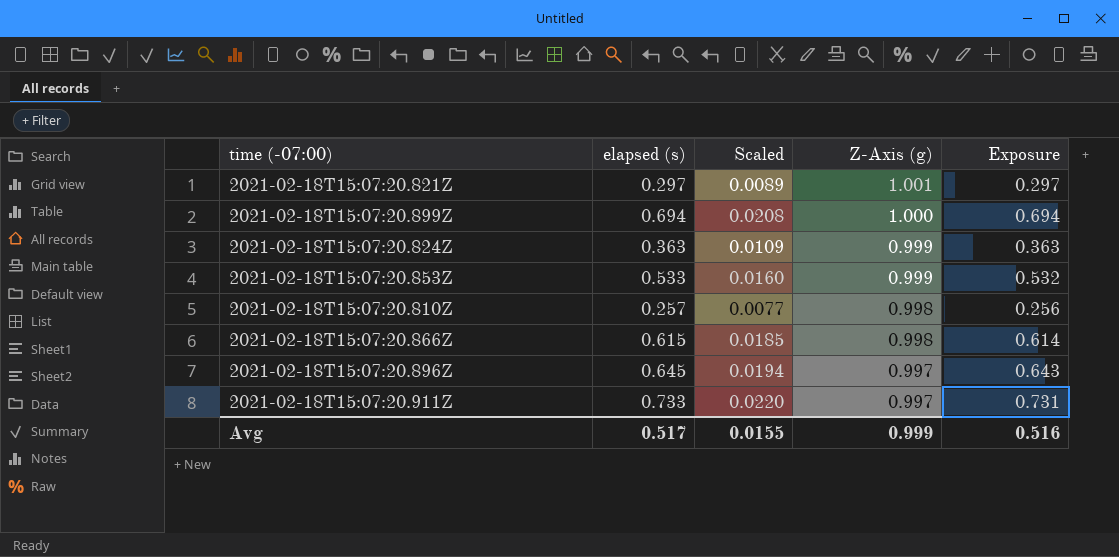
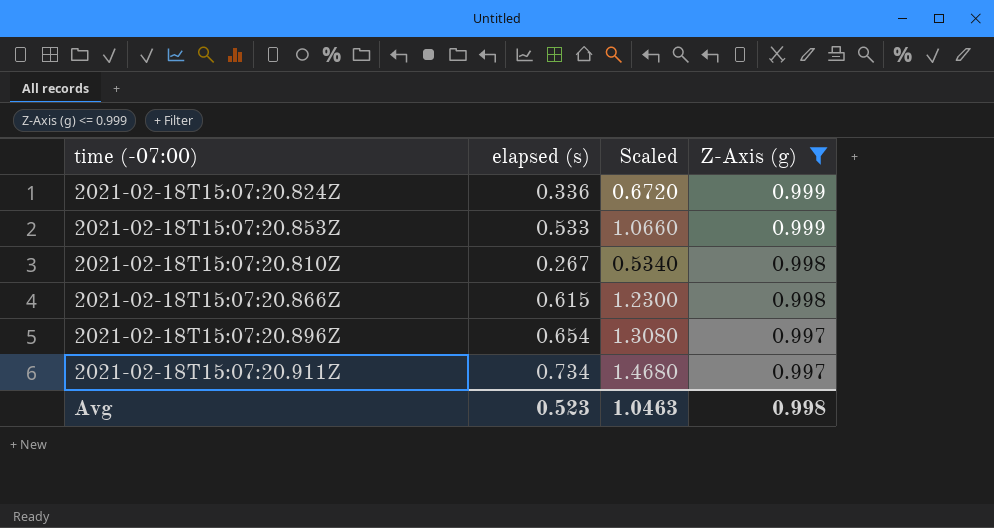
filter: none -> Z-Axis (g) <= 0.999
column Exposure | formula: [elapsed (s)] * [Z-Axis (g)] -> none
column Scaled | formula: [elapsed (s)] * 0.03 -> [elapsed (s)] * 2
2021-02-18T15:07:20.824Z | elapsed (s): 0.363 -> 0.336
2021-02-18T15:07:20.810Z | elapsed (s): 0.257 -> 0.267
2021-02-18T15:07:20.896Z | elapsed (s): 0.645 -> 0.654
2021-02-18T15:07:20.911Z | elapsed (s): 0.733 -> 0.734
Avg | elapsed (s): 0.517 -> 0.523
Avg | Scaled: 0.0155 -> 1.0463
Avg | Z-Axis (g): 0.999 -> 0.998

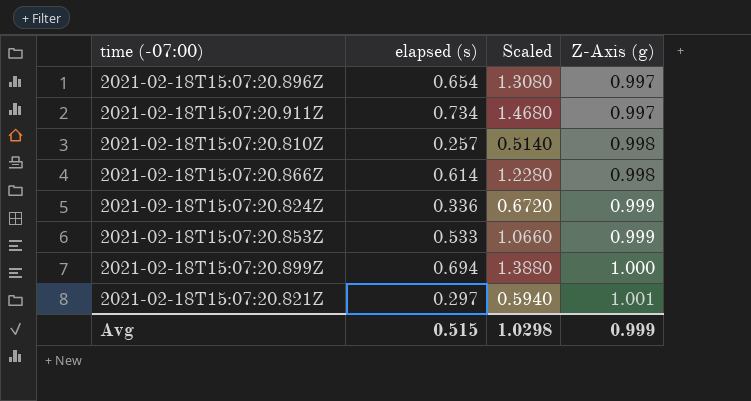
filter: Z-Axis (g) <= 0.999 -> none
row order: Z-Axis (g) descending -> Z-Axis (g) ascending
2021-02-18T15:07:20.810Z | elapsed (s): 0.267 -> 0.257
2021-02-18T15:07:20.810Z | Scaled: 0.5340 -> 0.5140
2021-02-18T15:07:20.866Z | elapsed (s): 0.615 -> 0.614
2021-02-18T15:07:20.866Z | Scaled: 1.2300 -> 1.2280
Avg | elapsed (s): 0.523 -> 0.515
Avg | Scaled: 1.0463 -> 1.0298
Avg | Z-Axis (g): 0.998 -> 0.999

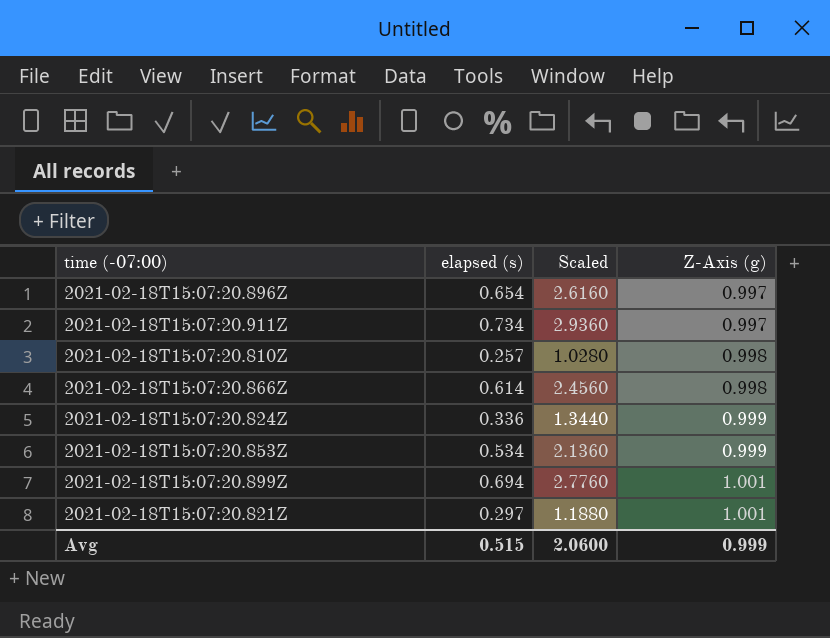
column Scaled | formula: [elapsed (s)] * 2 -> [elapsed (s)] * 4
2021-02-18T15:07:20.853Z | elapsed (s): 0.533 -> 0.534
2021-02-18T15:07:20.899Z | Z-Axis (g): 1.000 -> 1.001
Avg | Scaled: 1.0298 -> 2.0600

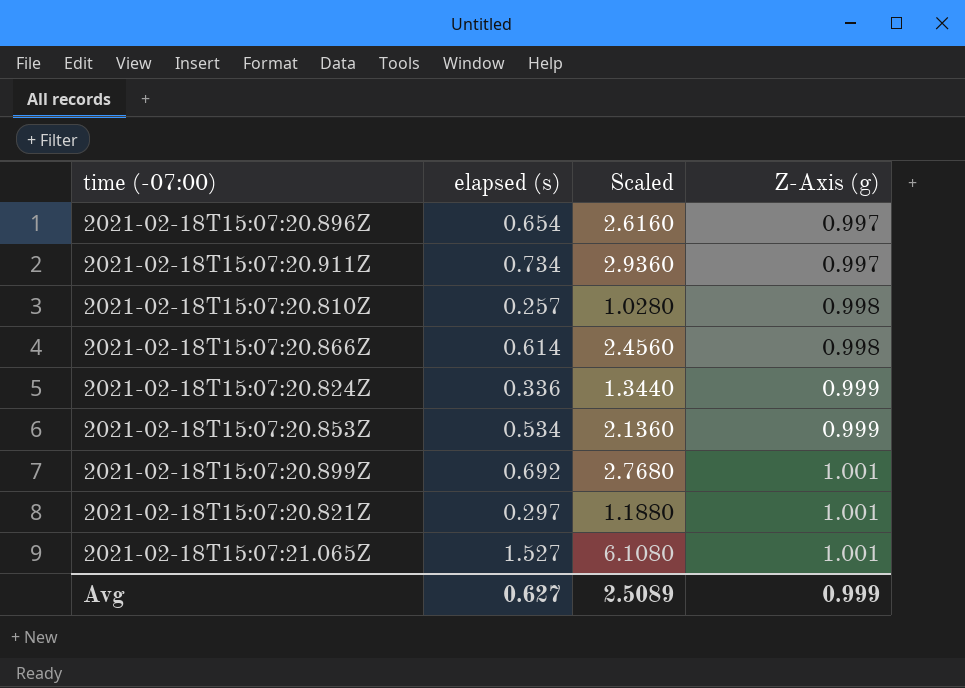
2021-02-18T15:07:20.899Z | elapsed (s): 0.694 -> 0.692
2021-02-18T15:07:20.899Z | Scaled: 2.7760 -> 2.7680
row 2021-02-18T15:07:21.065Z: none -> 1.527 | 6.1080 | 1.001
Avg | elapsed (s): 0.515 -> 0.627
Avg | Scaled: 2.0600 -> 2.5089

